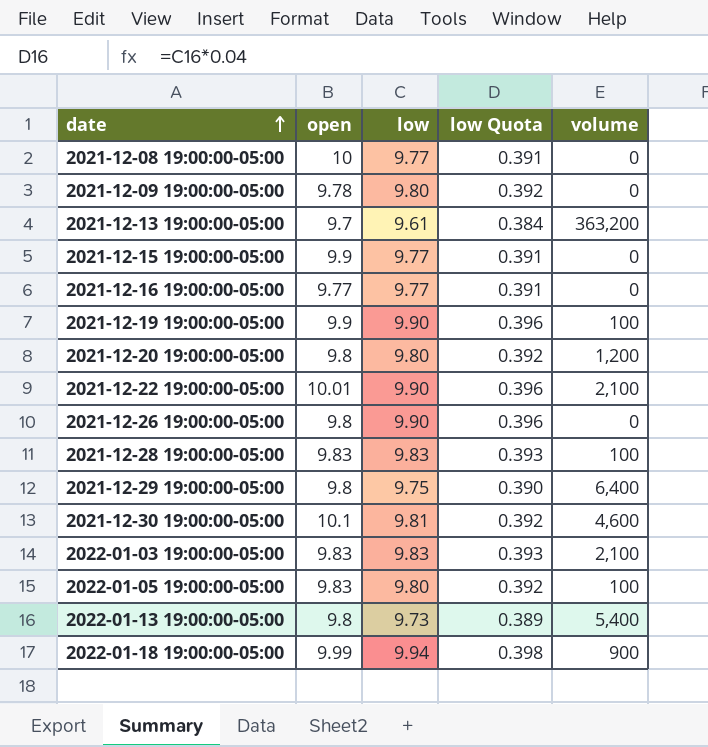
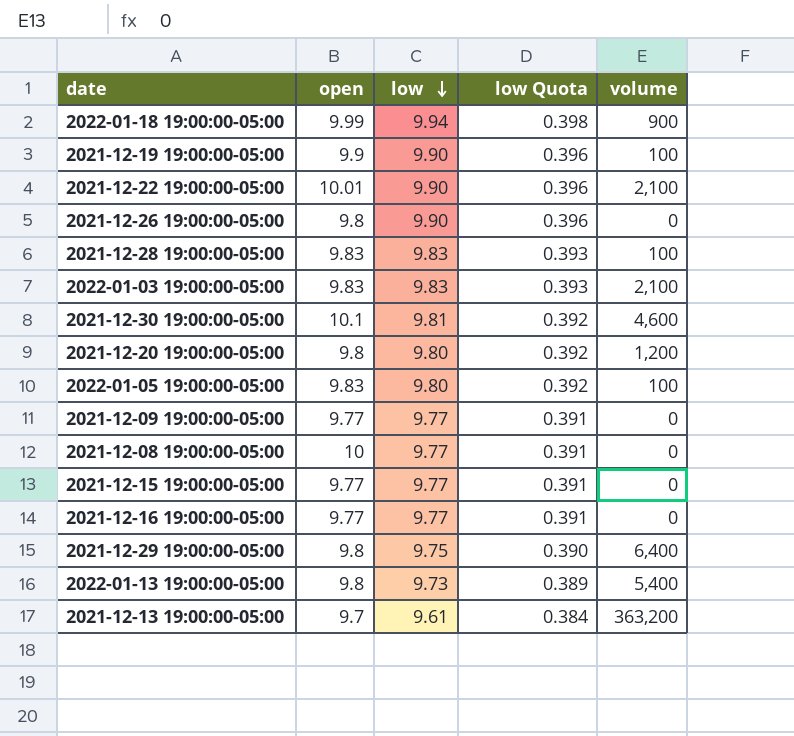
row order: date ascending -> low descending
2021-12-09 19:00:00-05:00 | open: 9.78 -> 9.77
2021-12-09 19:00:00-05:00 | low: 9.80 -> 9.77
2021-12-09 19:00:00-05:00 | low Quota: 0.392 -> 0.391
2021-12-15 19:00:00-05:00 | open: 9.9 -> 9.77

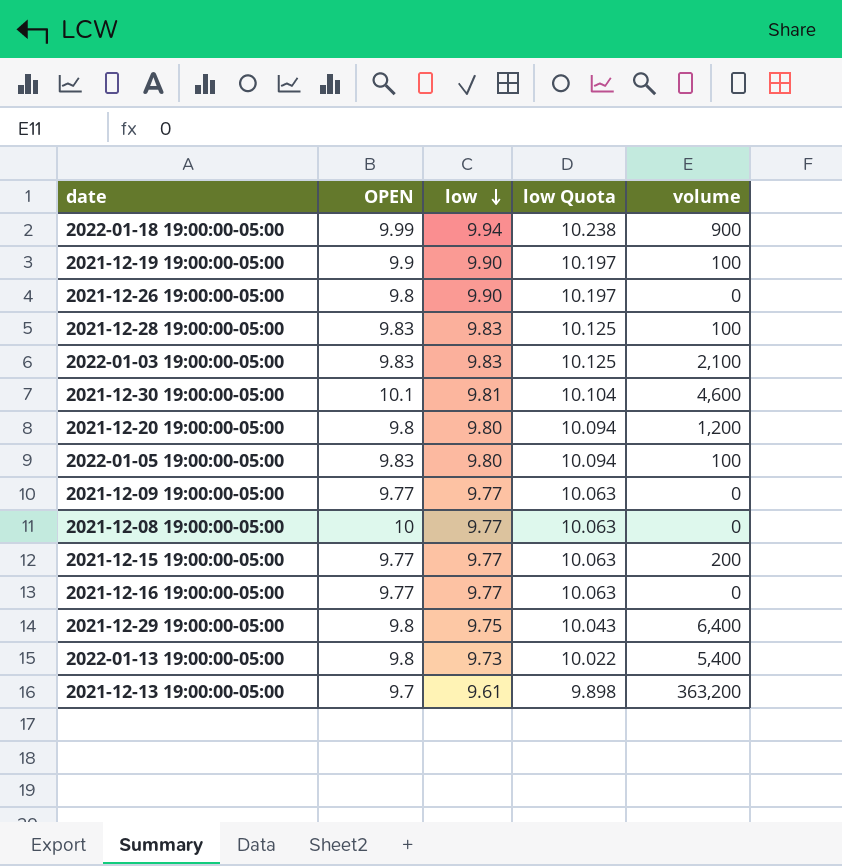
column name: open -> OPEN
column low Quota | formula: [low] * 0.04 -> [low] * 1.03
row 2021-12-22 19:00:00-05:00: 10.01 | 9.90 | 0.396 | 2,100 -> none
2021-12-15 19:00:00-05:00 | volume: 0 -> 200

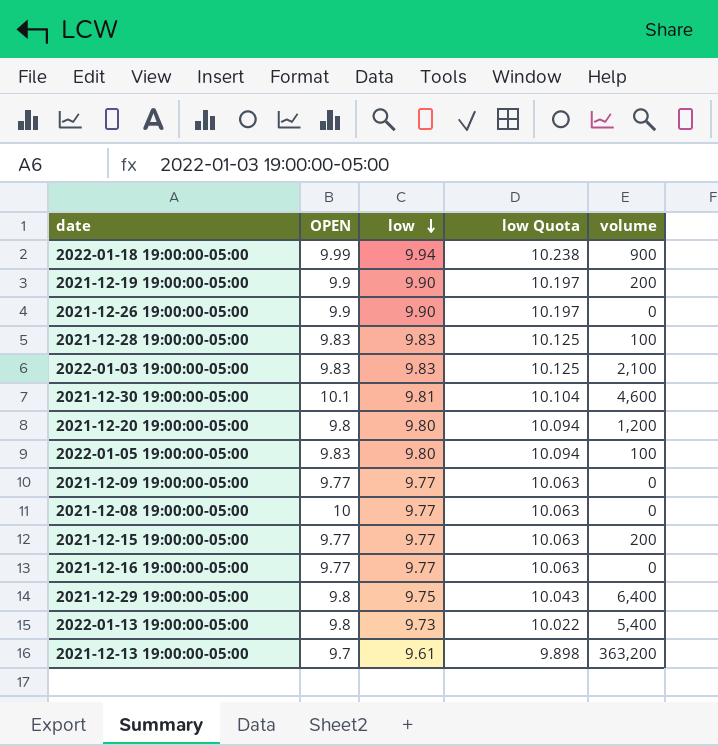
2021-12-19 19:00:00-05:00 | volume: 100 -> 200
2021-12-26 19:00:00-05:00 | OPEN: 9.8 -> 9.9

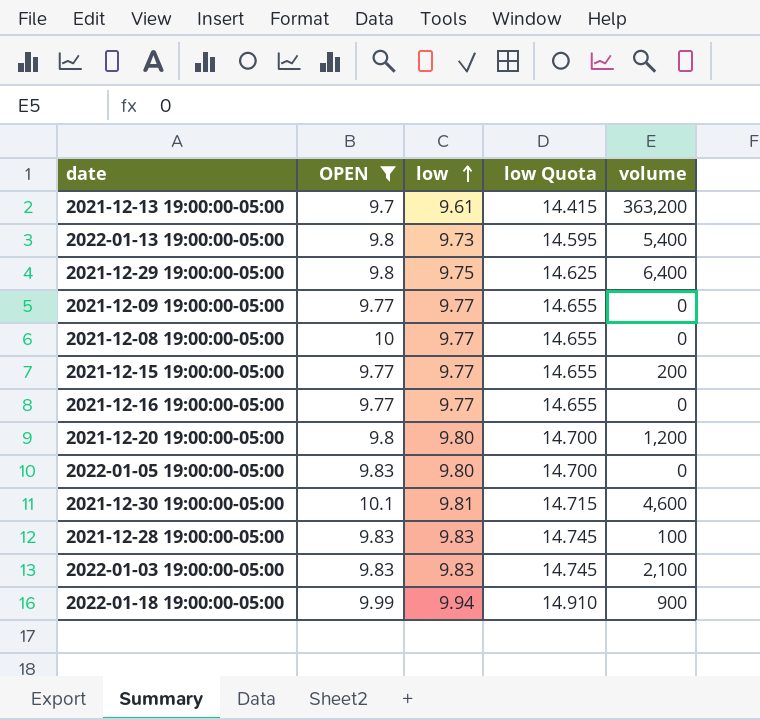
filter: none -> OPEN != 9.9
row order: low descending -> low ascending
column low Quota | formula: [low] * 1.03 -> [low] * 1.5
2022-01-05 19:00:00-05:00 | volume: 100 -> 0

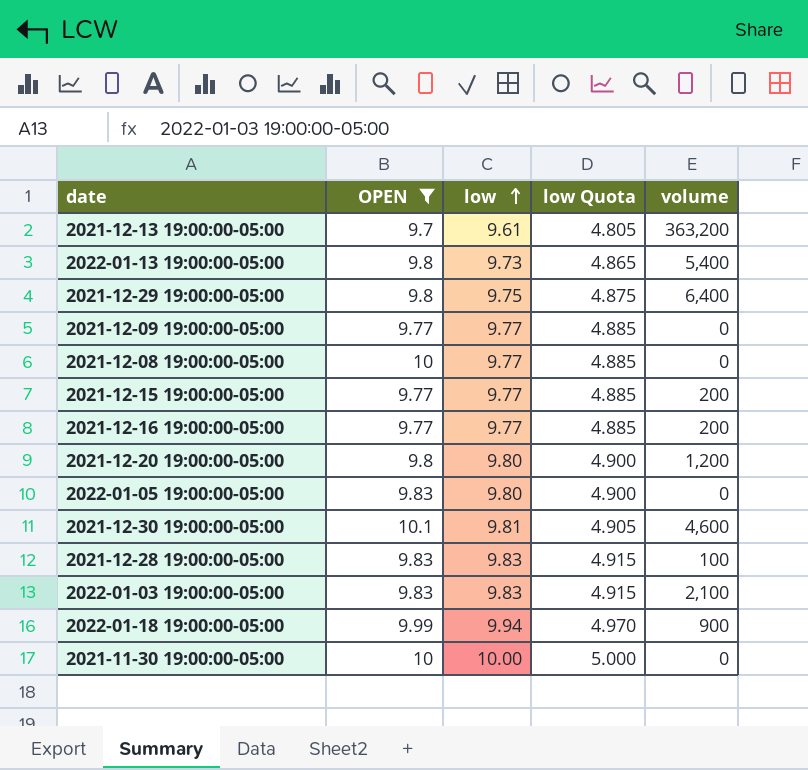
column low Quota | formula: [low] * 1.5 -> [low] * 0.5
2021-12-16 19:00:00-05:00 | volume: 0 -> 200
row 2021-11-30 19:00:00-05:00: none -> 10 | 10.00 | 5.000 | 0

